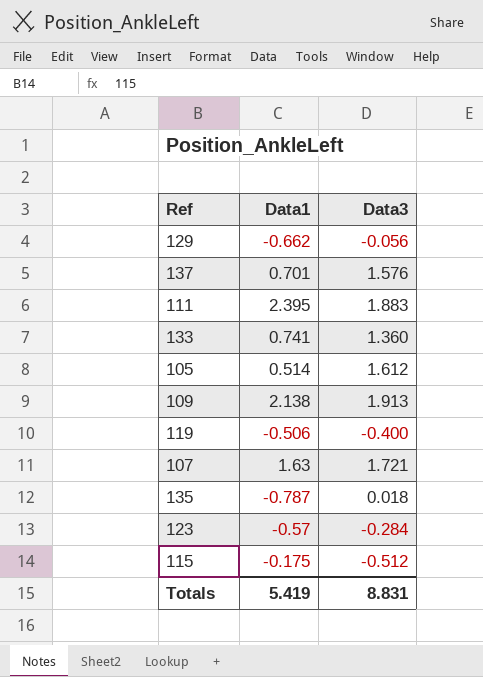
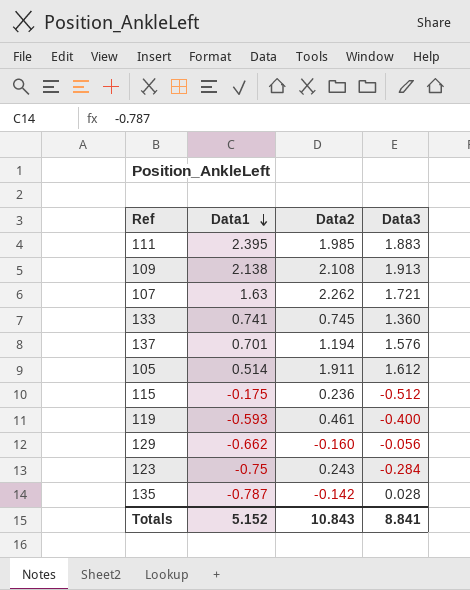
row order: none -> Data1 descending
column Data2 | position: none -> 3
119 | Data1: -0.506 -> -0.593
123 | Data1: -0.57 -> -0.75
135 | Data3: 0.018 -> 0.028
Totals | Data1: 5.419 -> 5.152
Totals | Data3: 8.831 -> 8.841

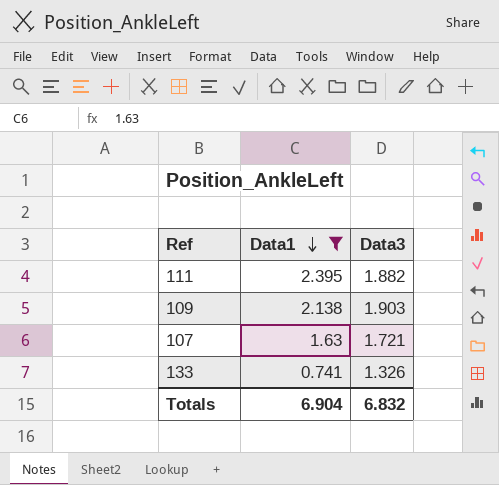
filter: none -> Data1 >= 0.741
column Data2 | position: 3 -> none
111 | Data3: 1.883 -> 1.882
109 | Data3: 1.913 -> 1.903
133 | Data3: 1.360 -> 1.326
Totals | Data1: 5.152 -> 6.904
Totals | Data3: 8.841 -> 6.832

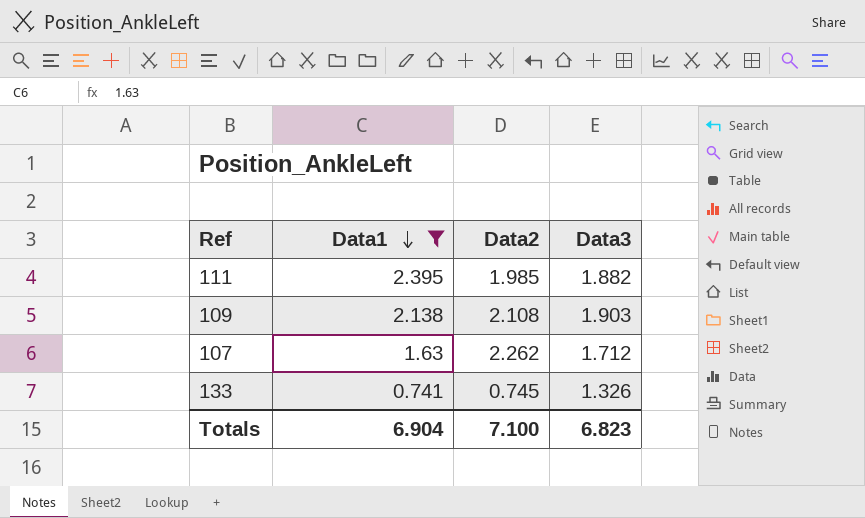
column Data2 | position: none -> 3
107 | Data3: 1.721 -> 1.712
Totals | Data3: 6.832 -> 6.823

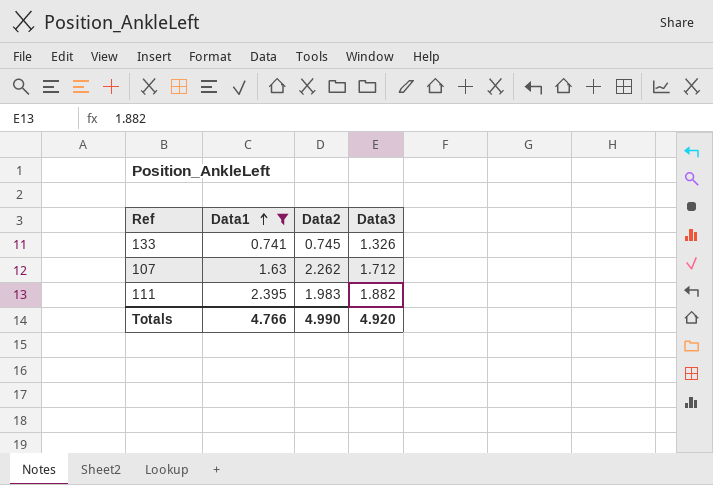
row order: Data1 descending -> Data1 ascending
row 109: 2.138 | 2.108 | 1.903 -> none
111 | Data2: 1.985 -> 1.983
Totals | Data1: 6.904 -> 4.766
Totals | Data2: 7.100 -> 4.990
Totals | Data3: 6.823 -> 4.920

